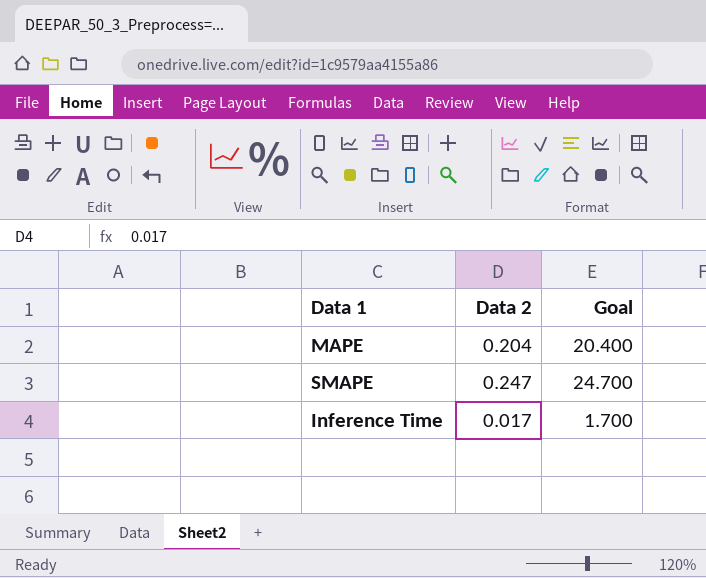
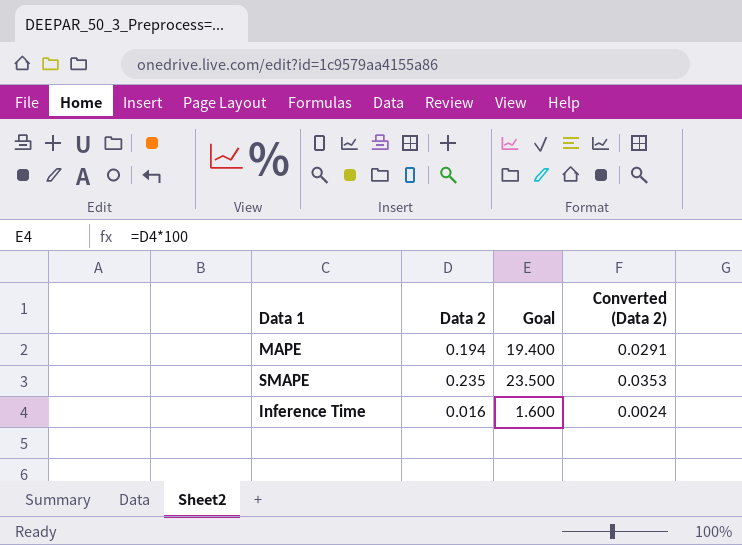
column Converted (Data 2) | formula: none -> [Data 2] * 0.15
MAPE | Data 2: 0.204 -> 0.194
MAPE | Goal: 20.400 -> 19.400
SMAPE | Data 2: 0.247 -> 0.235
SMAPE | Goal: 24.700 -> 23.500
Inference Time | Data 2: 0.017 -> 0.016
Inference Time | Goal: 1.700 -> 1.600

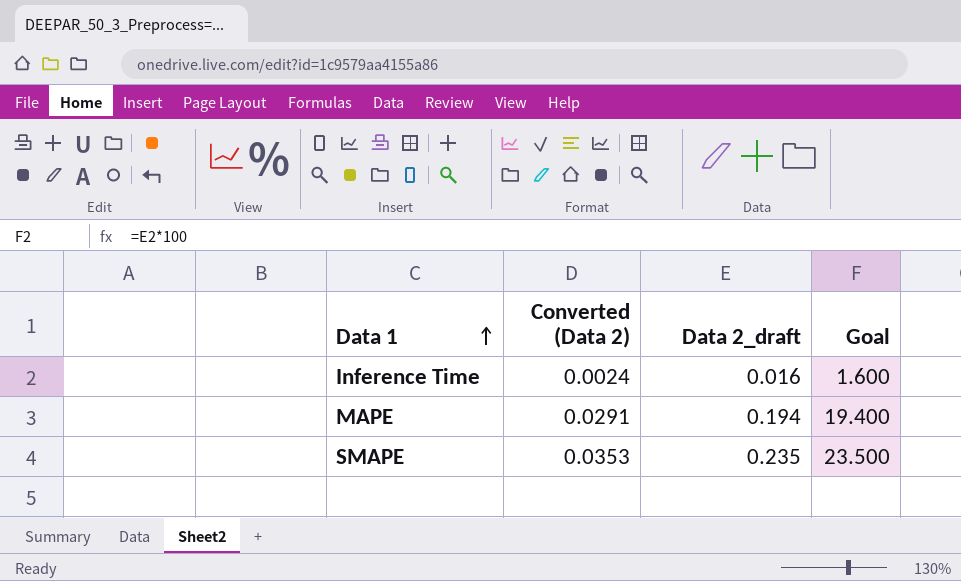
row order: none -> Data 1 ascending
column Converted (Data 2) | position: 4 -> 2
column name: Data 2 -> Data 2_draft

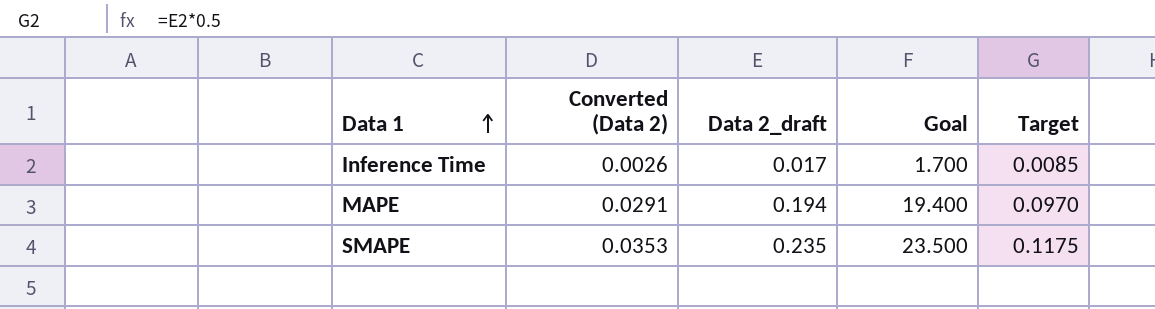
column Target | formula: none -> [Data 2_draft] * 0.5
Inference Time | Converted (Data 2): 0.0024 -> 0.0026
Inference Time | Data 2_draft: 0.016 -> 0.017
Inference Time | Goal: 1.600 -> 1.700

